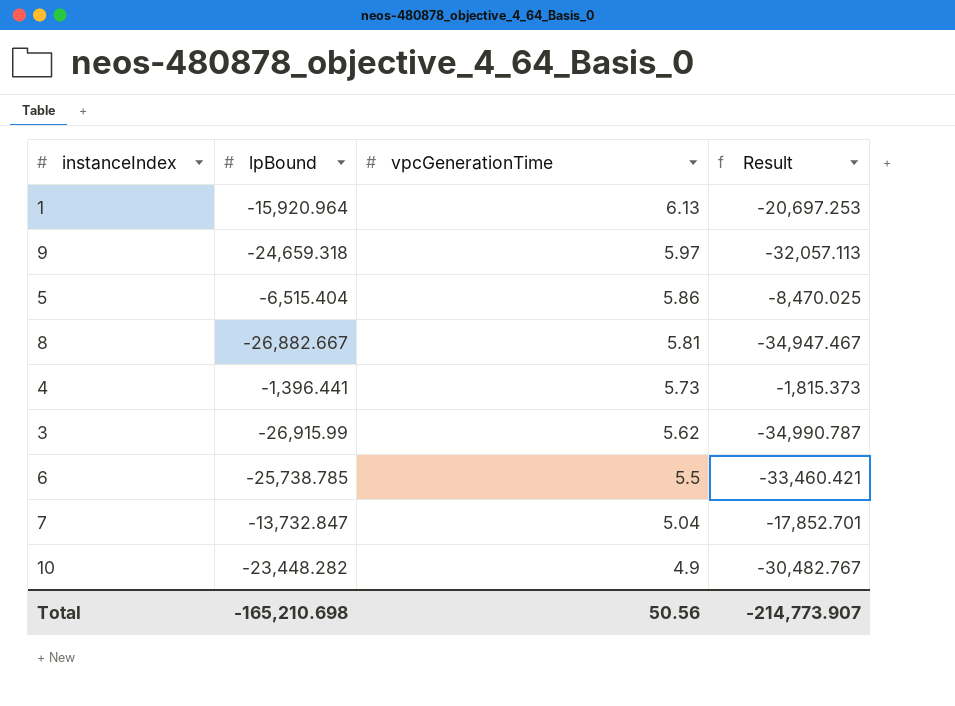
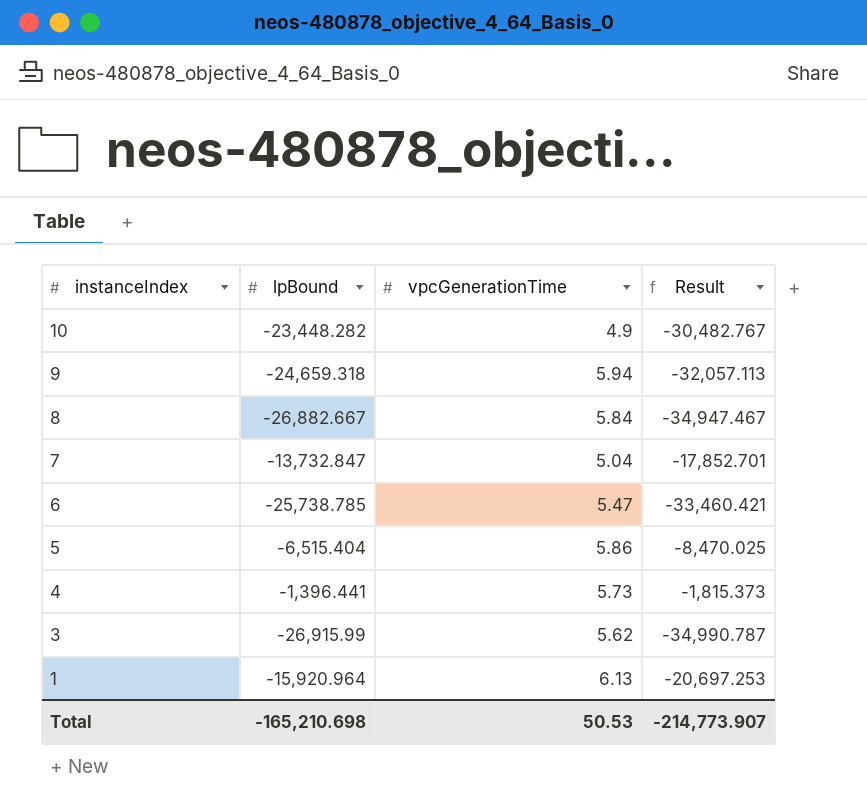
row order: vpcGenerationTime descending -> instanceIndex descending
9 | vpcGenerationTime: 5.97 -> 5.94
8 | vpcGenerationTime: 5.81 -> 5.84
6 | vpcGenerationTime: 5.5 -> 5.47
Total | vpcGenerationTime: 50.56 -> 50.53

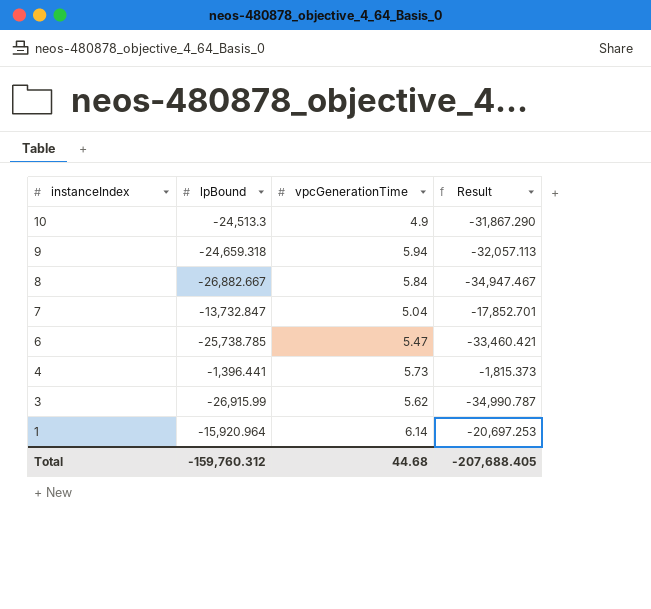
row 5: -6,515.404 | 5.86 | -8,470.025 -> none
10 | lpBound: -23,448.282 -> -24,513.3
10 | Result: -30,482.767 -> -31,867.290
1 | vpcGenerationTime: 6.13 -> 6.14
Total | lpBound: -165,210.698 -> -159,760.312
Total | vpcGenerationTime: 50.53 -> 44.68
Total | Result: -214,773.907 -> -207,688.405

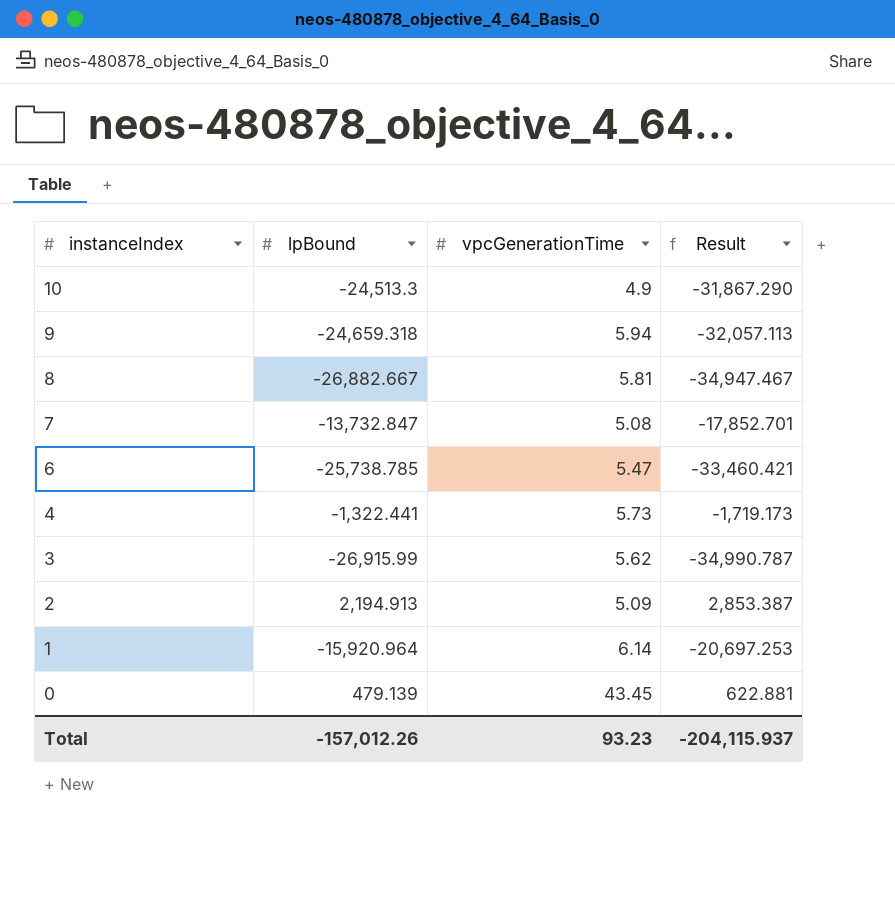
8 | vpcGenerationTime: 5.84 -> 5.81
7 | vpcGenerationTime: 5.04 -> 5.08
4 | lpBound: -1,396.441 -> -1,322.441
4 | Result: -1,815.373 -> -1,719.173
row 2: none -> 2,194.913 | 5.09 | 2,853.387
row 0: none -> 479.139 | 43.45 | 622.881
Total | lpBound: -159,760.312 -> -157,012.26
Total | vpcGenerationTime: 44.68 -> 93.23
Total | Result: -207,688.405 -> -204,115.937

